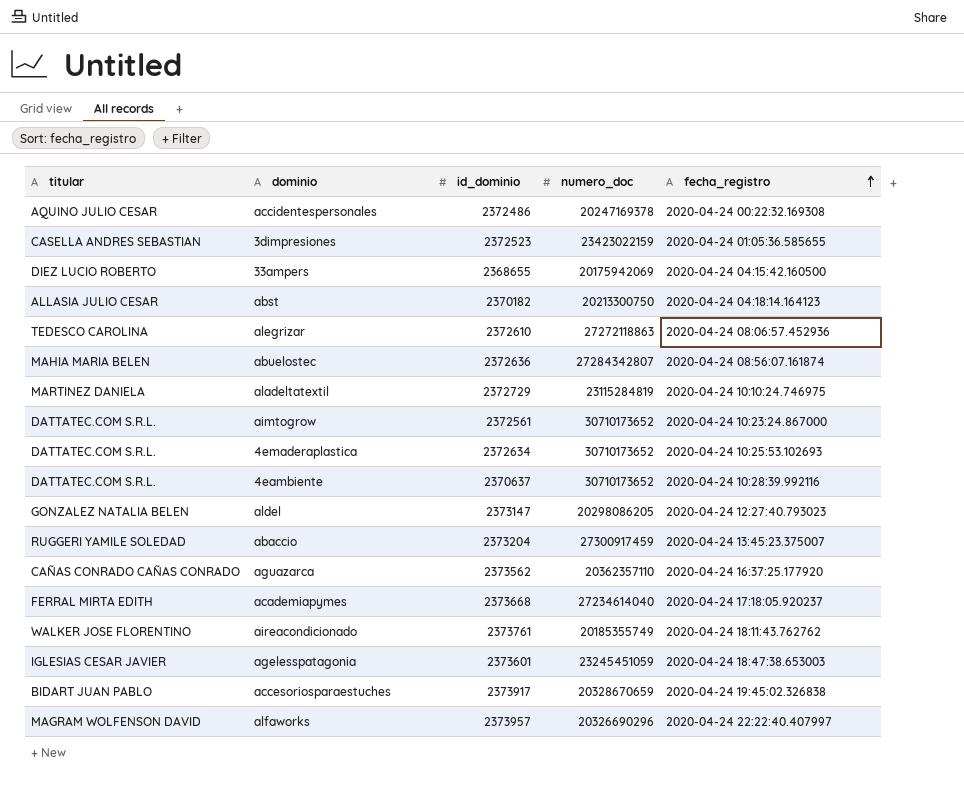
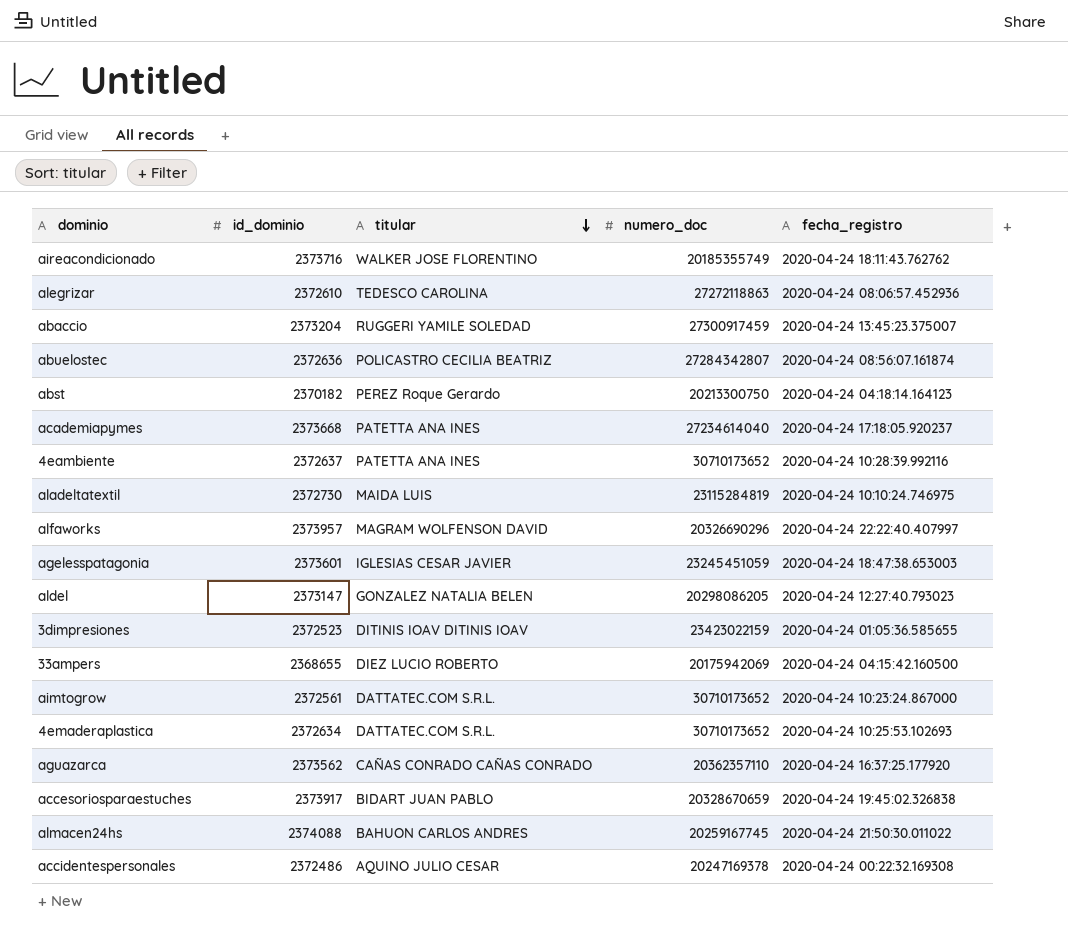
row order: fecha_registro ascending -> titular descending
column titular | position: 1 -> 3
aireacondicionado | id_dominio: 2373761 -> 2373716
abuelostec | titular: MAHIA MARIA BELEN -> POLICASTRO CECILIA BEATRIZ
abst | titular: ALLASIA JULIO CESAR -> PEREZ Roque Gerardo
academiapymes | titular: FERRAL MIRTA EDITH -> PATETTA ANA INES
4eambiente | id_dominio: 2370637 -> 2372637
4eambiente | titular: DATTATEC.COM S.R.L. -> PATETTA ANA INES
aladeltatextil | id_dominio: 2372729 -> 2372730
aladeltatextil | titular: MARTINEZ DANIELA -> MAIDA LUIS
3dimpresiones | titular: CASELLA ANDRES SEBASTIAN -> DITINIS IOAV DITINIS IOAV
row almacen24hs: none -> 2374088 | BAHUON CARLOS ANDRES | 20259167745 | 2020-04-24 21:50:30.011022

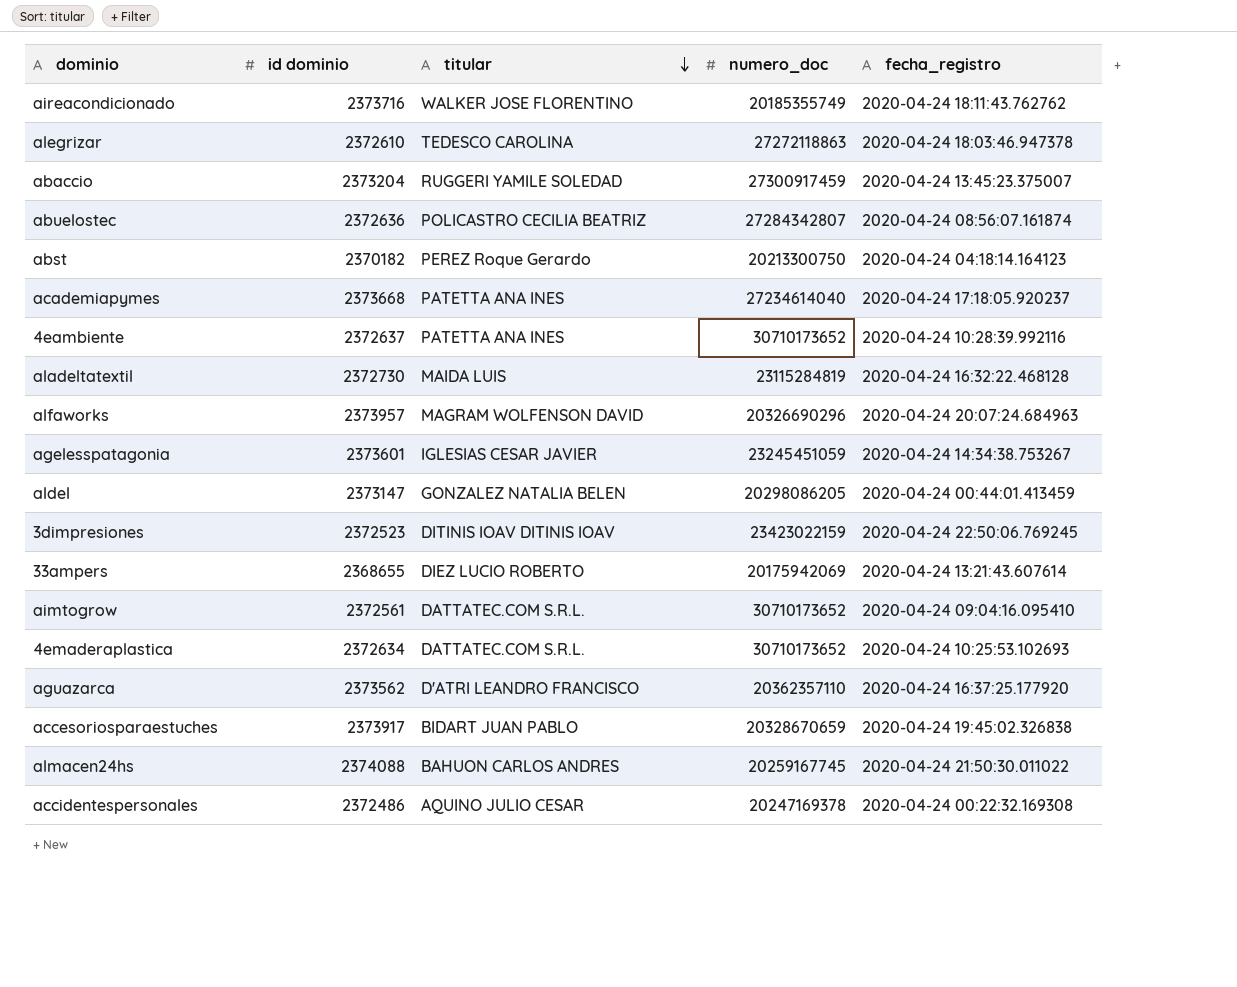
column name: id_dominio -> id dominio
alegrizar | fecha_registro: 2020-04-24 08:06:57.452936 -> 2020-04-24 18:03:46.947378
aladeltatextil | fecha_registro: 2020-04-24 10:10:24.746975 -> 2020-04-24 16:32:22.468128
alfaworks | fecha_registro: 2020-04-24 22:22:40.407997 -> 2020-04-24 20:07:24.684963
agelesspatagonia | fecha_registro: 2020-04-24 18:47:38.653003 -> 2020-04-24 14:34:38.753267
aldel | fecha_registro: 2020-04-24 12:27:40.793023 -> 2020-04-24 00:44:01.413459
3dimpresiones | fecha_registro: 2020-04-24 01:05:36.585655 -> 2020-04-24 22:50:06.769245
33ampers | fecha_registro: 2020-04-24 04:15:42.160500 -> 2020-04-24 13:21:43.607614
aimtogrow | fecha_registro: 2020-04-24 10:23:24.867000 -> 2020-04-24 09:04:16.095410
aguazarca | titular: CAÑAS CONRADO CAÑAS CONRADO -> D'ATRI LEANDRO FRANCISCO

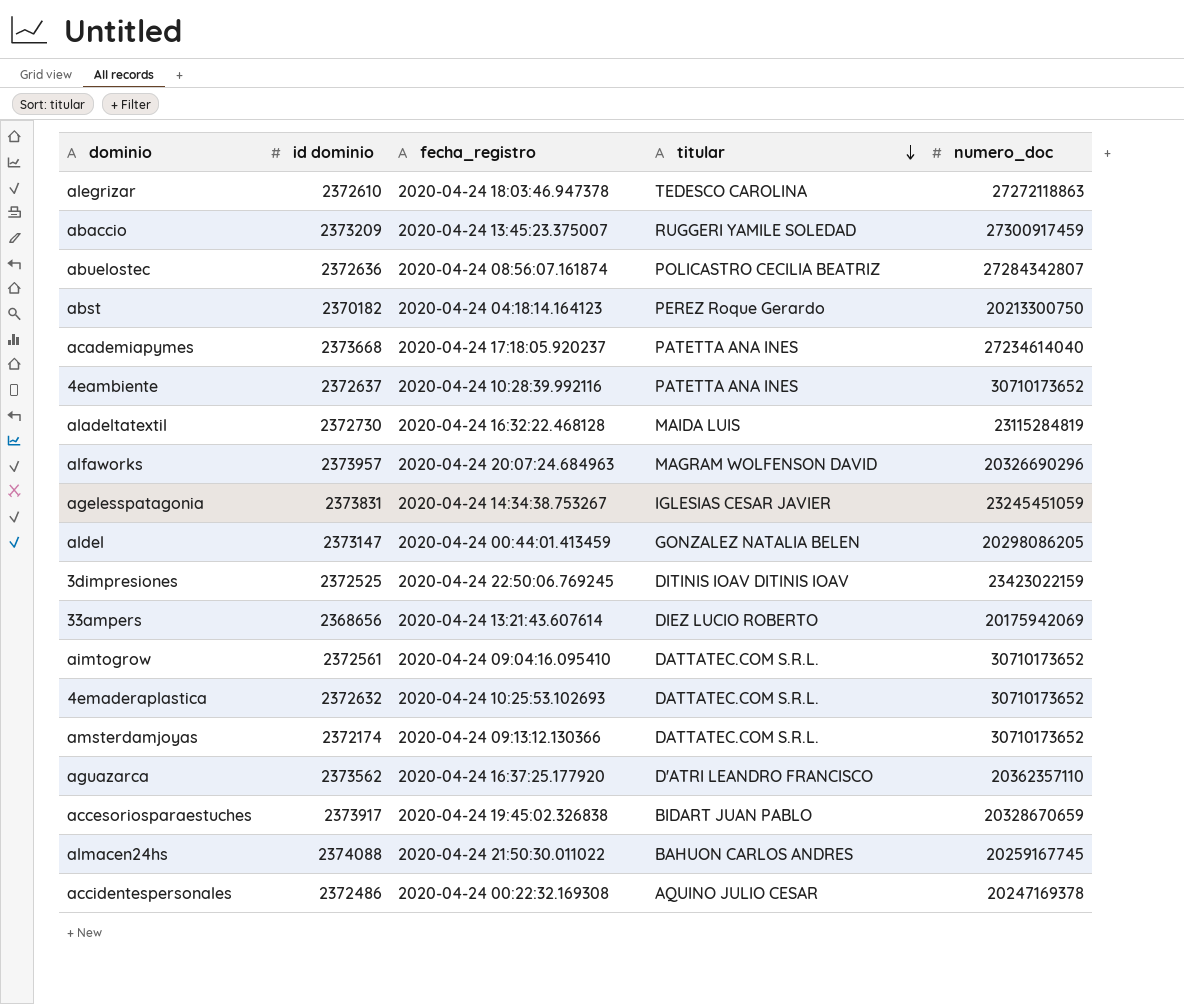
column fecha_registro | position: 5 -> 3
row aireacondicionado: 2373716 | WALKER JOSE FLORENTINO | 20185355749 | 2020-04-24 18:11:43.762762 -> none
abaccio | id dominio: 2373204 -> 2373209
agelesspatagonia | id dominio: 2373601 -> 2373831
3dimpresiones | id dominio: 2372523 -> 2372525
33ampers | id dominio: 2368655 -> 2368656
4emaderaplastica | id dominio: 2372634 -> 2372632
row amsterdamjoyas: none -> 2372174 | 2020-04-24 09:13:12.130366 | DATTATEC.COM S.R.L. | 30710173652

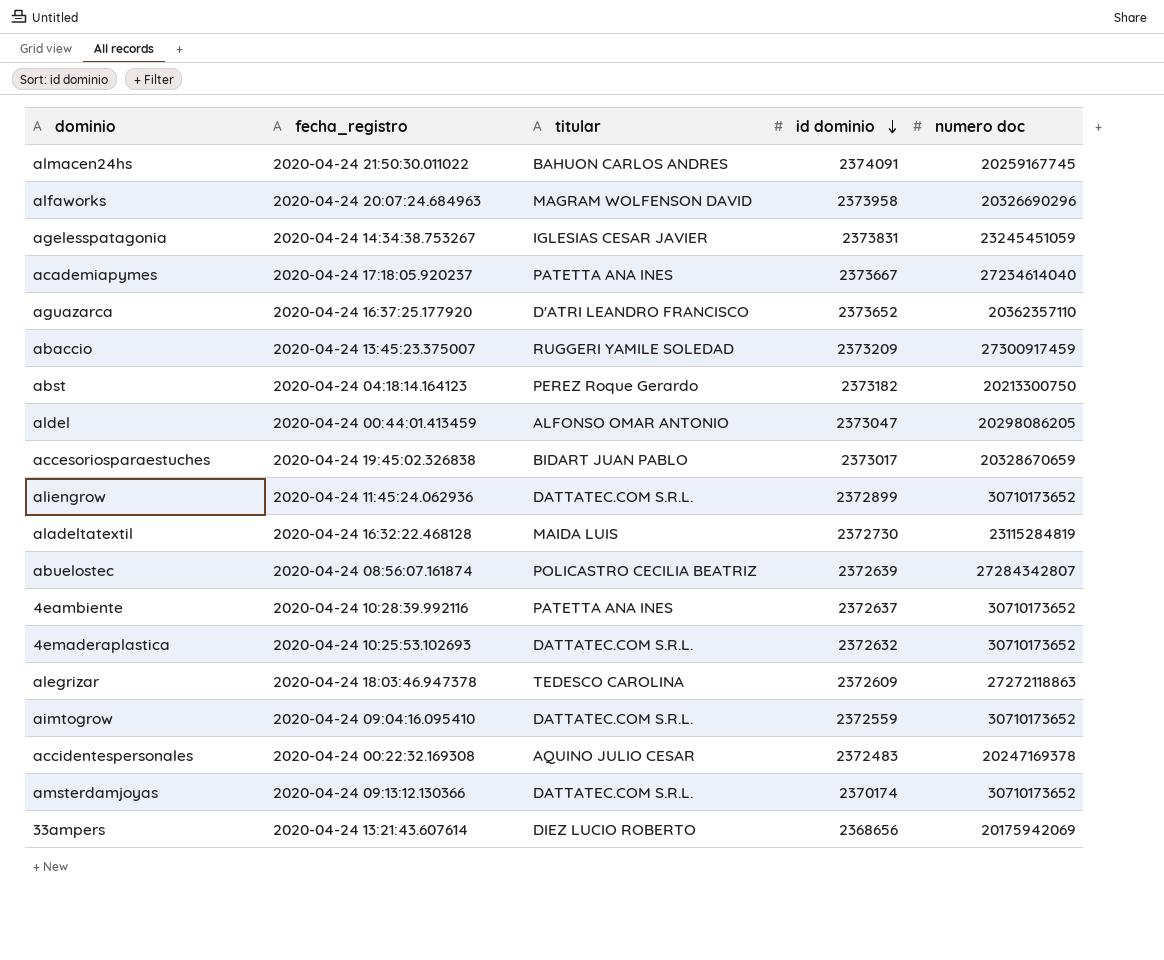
row order: titular descending -> id dominio descending
column id dominio | position: 2 -> 4
column name: numero_doc -> numero doc
row 3dimpresiones: 2372525 | 2020-04-24 22:50:06.769245 | DITINIS IOAV DITINIS IOAV | 23423022159 -> none
almacen24hs | id dominio: 2374088 -> 2374091
alfaworks | id dominio: 2373957 -> 2373958
academiapymes | id dominio: 2373668 -> 2373667
aguazarca | id dominio: 2373562 -> 2373652
abst | id dominio: 2370182 -> 2373182
aldel | titular: GONZALEZ NATALIA BELEN -> ALFONSO OMAR ANTONIO
aldel | id dominio: 2373147 -> 2373047
accesoriosparaestuches | id dominio: 2373917 -> 2373017
row aliengrow: none -> 2020-04-24 11:45:24.062936 | DATTATEC.COM S.R.L. | 2372899 | 30710173652
abuelostec | id dominio: 2372636 -> 2372639
alegrizar | id dominio: 2372610 -> 2372609
aimtogrow | id dominio: 2372561 -> 2372559
accidentespersonales | id dominio: 2372486 -> 2372483
amsterdamjoyas | id dominio: 2372174 -> 2370174

